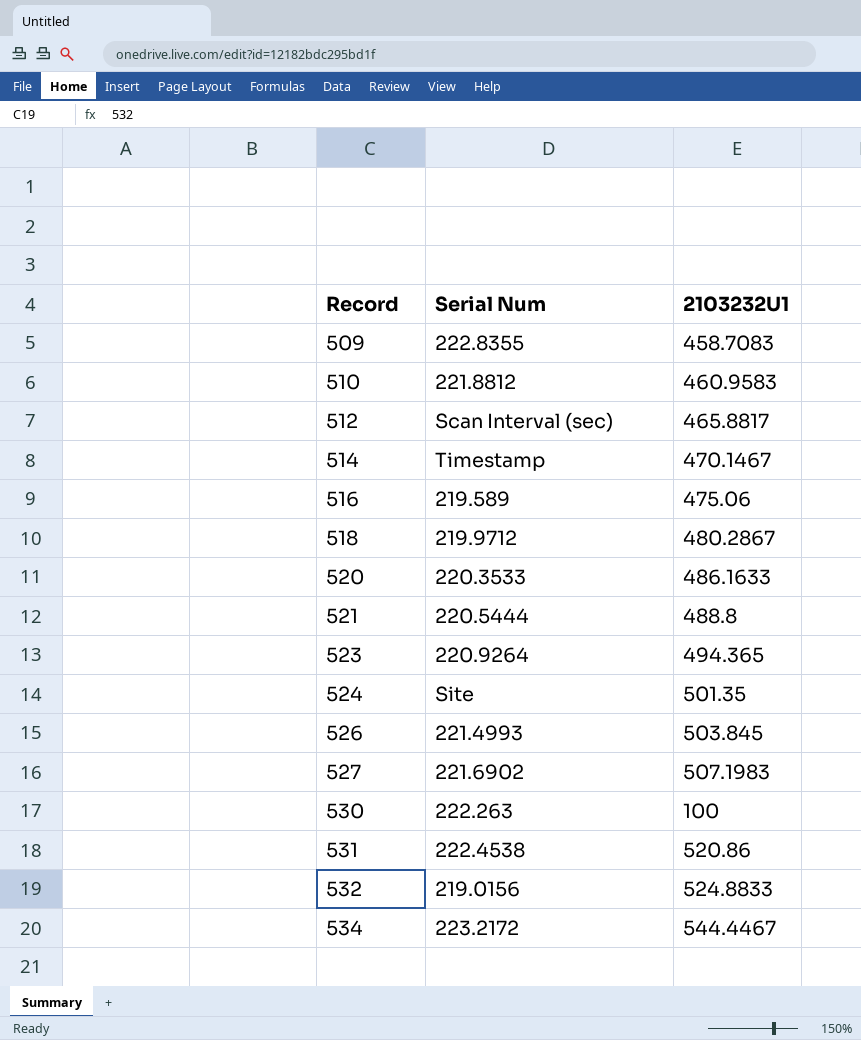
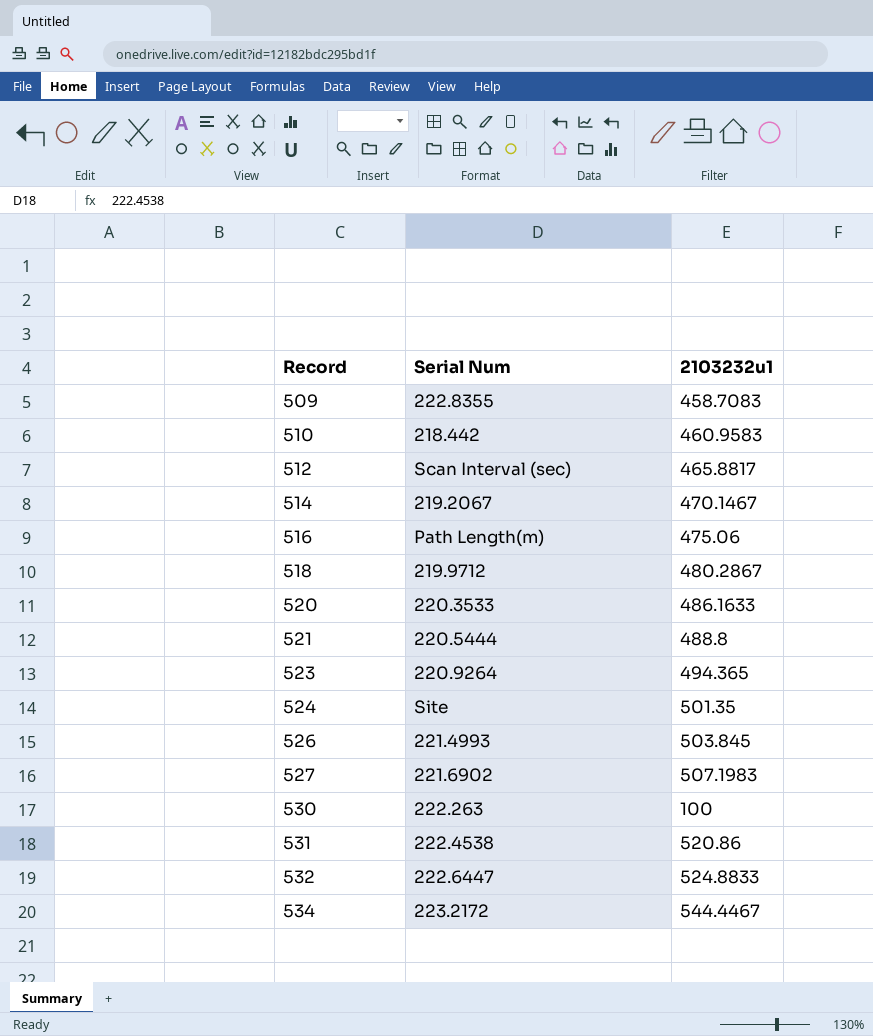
column name: 2103232U1 -> 2103232u1
510 | Serial Num: 221.8812 -> 218.442
514 | Serial Num: Timestamp -> 219.2067
516 | Serial Num: 219.589 -> Path Length(m)
532 | Serial Num: 219.0156 -> 222.6447

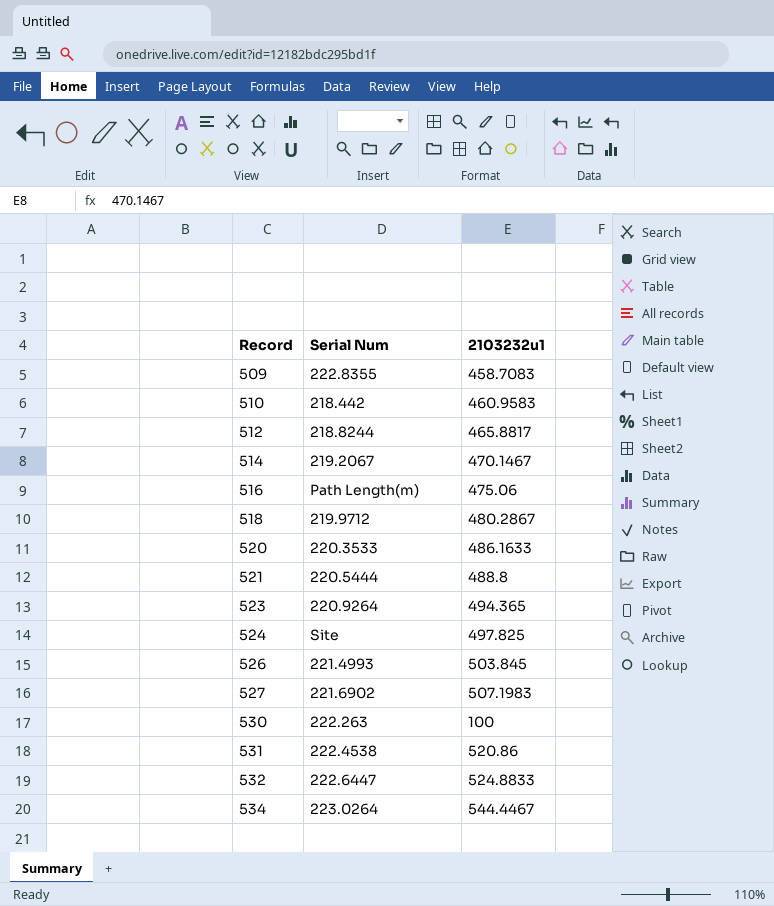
512 | Serial Num: Scan Interval (sec) -> 218.8244
524 | 2103232u1: 501.35 -> 497.825
534 | Serial Num: 223.2172 -> 223.0264

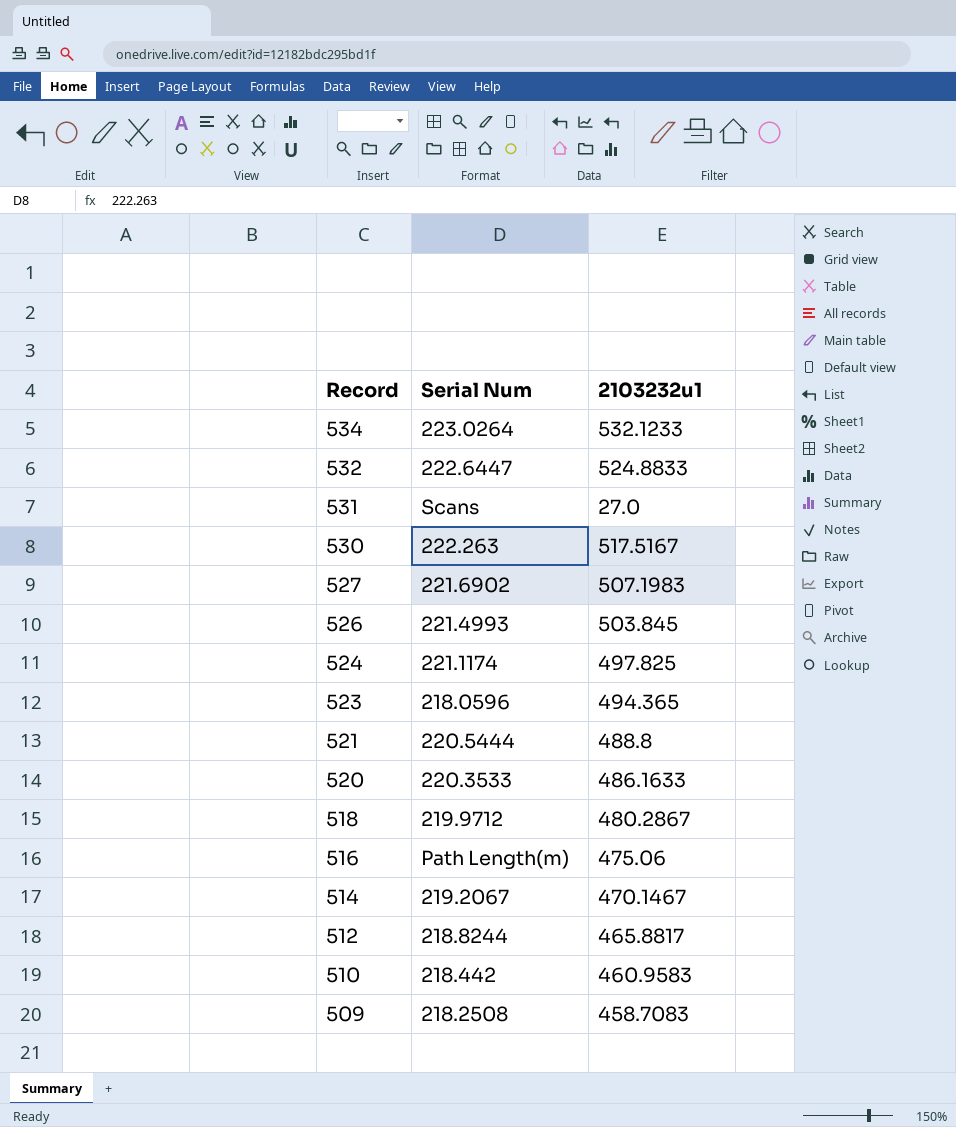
row order: Record ascending -> Record descending
534 | 2103232u1: 544.4467 -> 532.1233
531 | Serial Num: 222.4538 -> Scans
531 | 2103232u1: 520.86 -> 27.0
530 | 2103232u1: 100 -> 517.5167
524 | Serial Num: Site -> 221.1174
523 | Serial Num: 220.9264 -> 218.0596
509 | Serial Num: 222.8355 -> 218.2508

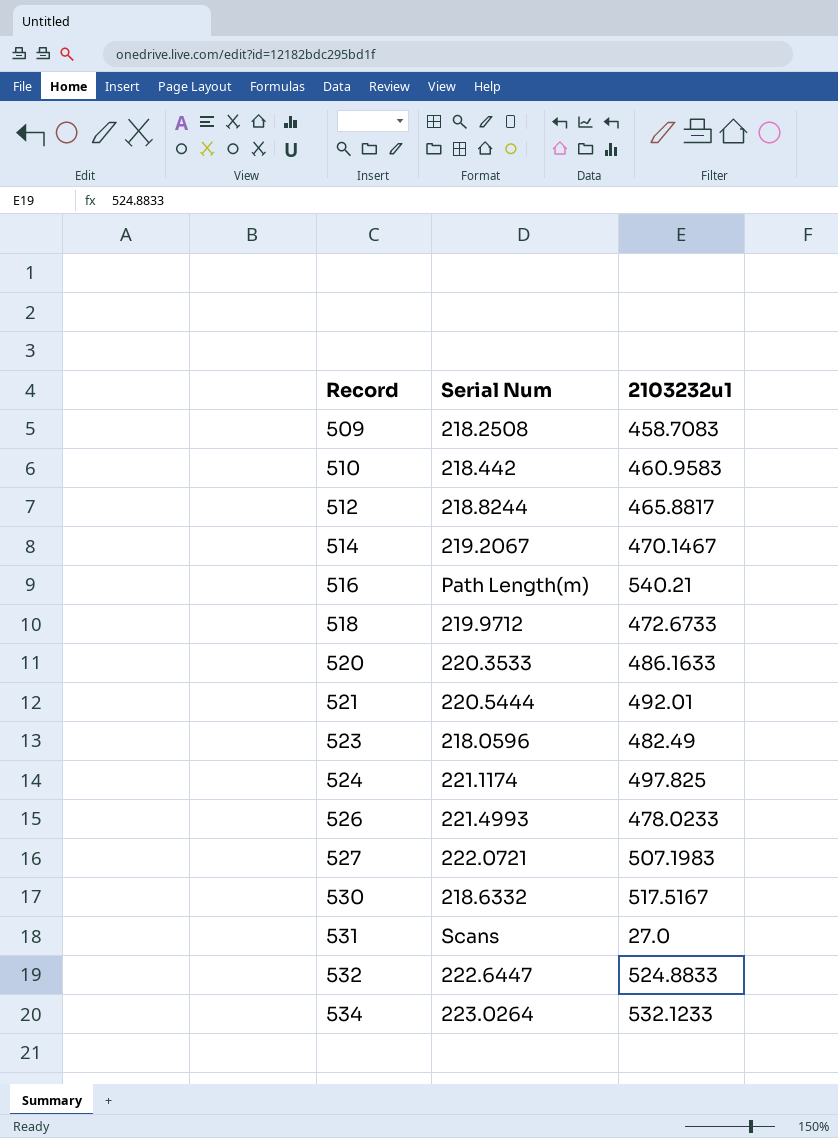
row order: Record descending -> Record ascending
516 | 2103232u1: 475.06 -> 540.21
518 | 2103232u1: 480.2867 -> 472.6733
521 | 2103232u1: 488.8 -> 492.01
523 | 2103232u1: 494.365 -> 482.49
526 | 2103232u1: 503.845 -> 478.0233
527 | Serial Num: 221.6902 -> 222.0721
530 | Serial Num: 222.263 -> 218.6332

